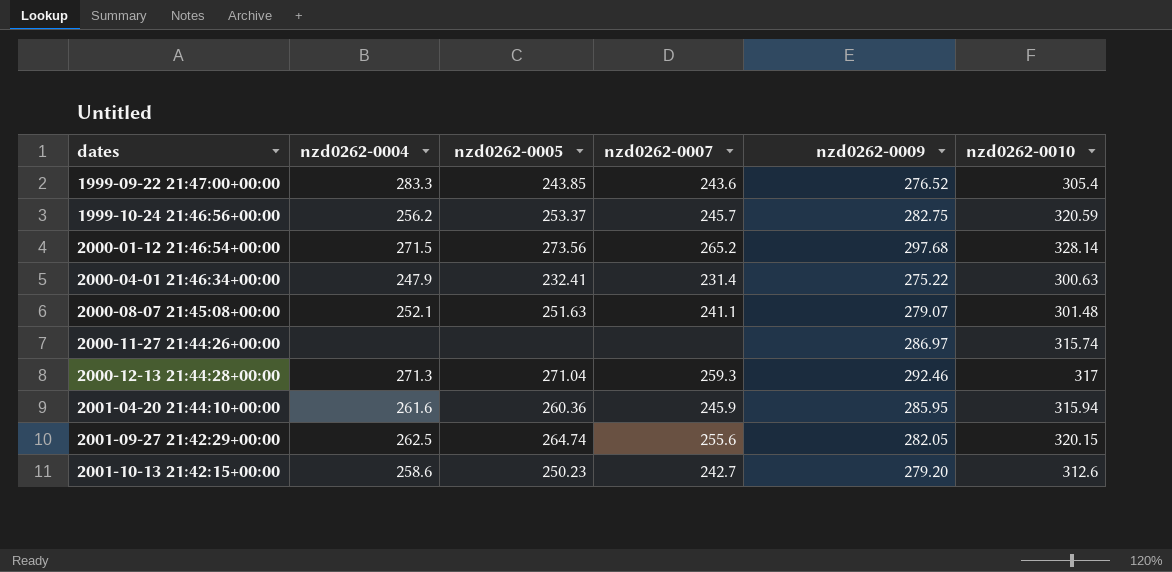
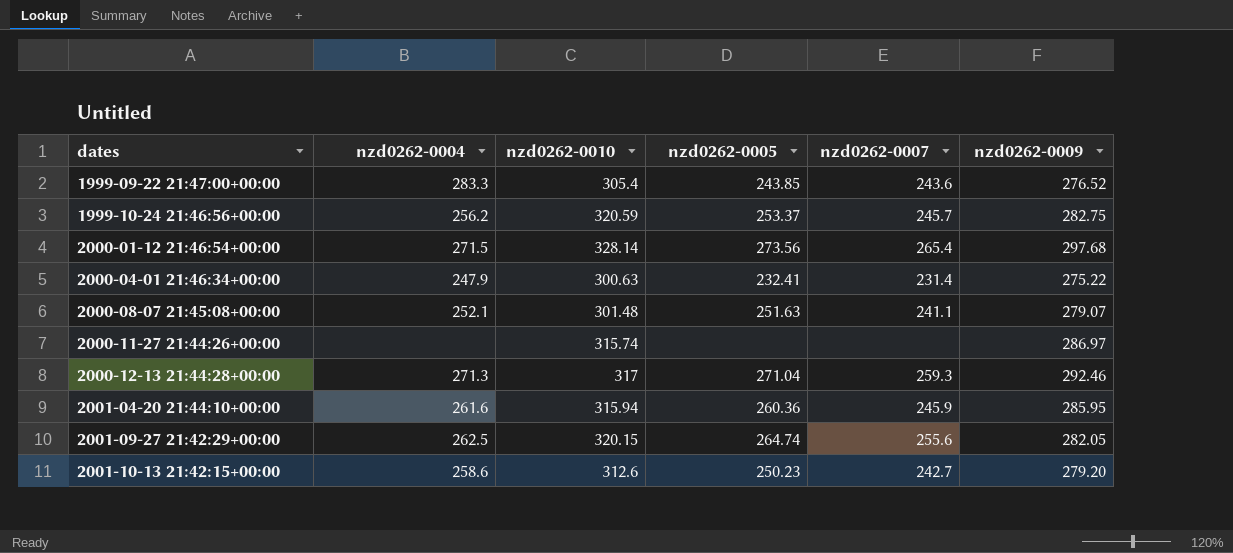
column nzd0262-0010 | position: 6 -> 3
2000-01-12 21:46:54+00:00 | nzd0262-0007: 265.2 -> 265.4

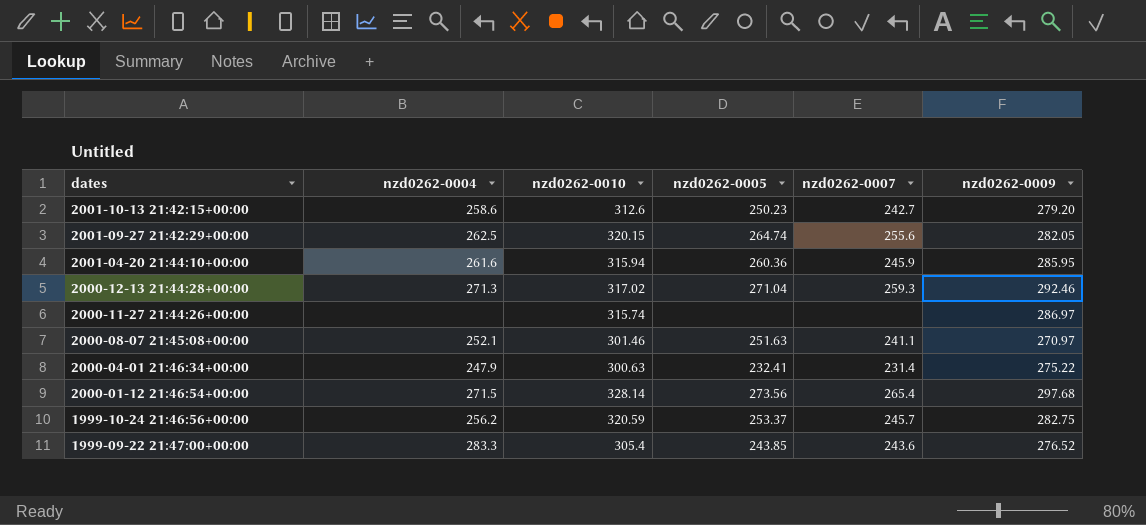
row order: dates ascending -> dates descending
2000-12-13 21:44:28+00:00 | nzd0262-0010: 317 -> 317.02
2000-08-07 21:45:08+00:00 | nzd0262-0010: 301.48 -> 301.46
2000-08-07 21:45:08+00:00 | nzd0262-0009: 279.07 -> 270.97

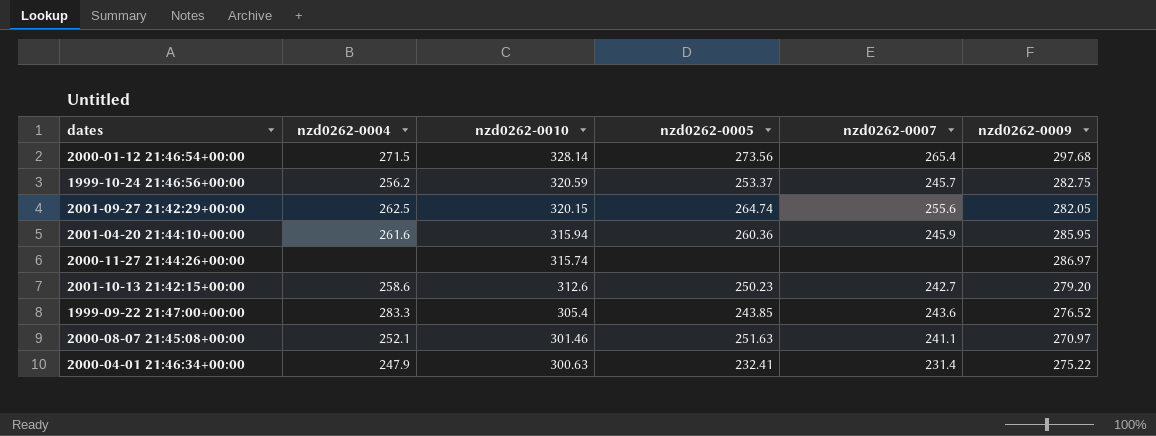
row order: dates descending -> nzd0262-0010 descending
row 2000-12-13 21:44:28+00:00: 271.3 | 317.02 | 271.04 | 259.3 | 292.46 -> none

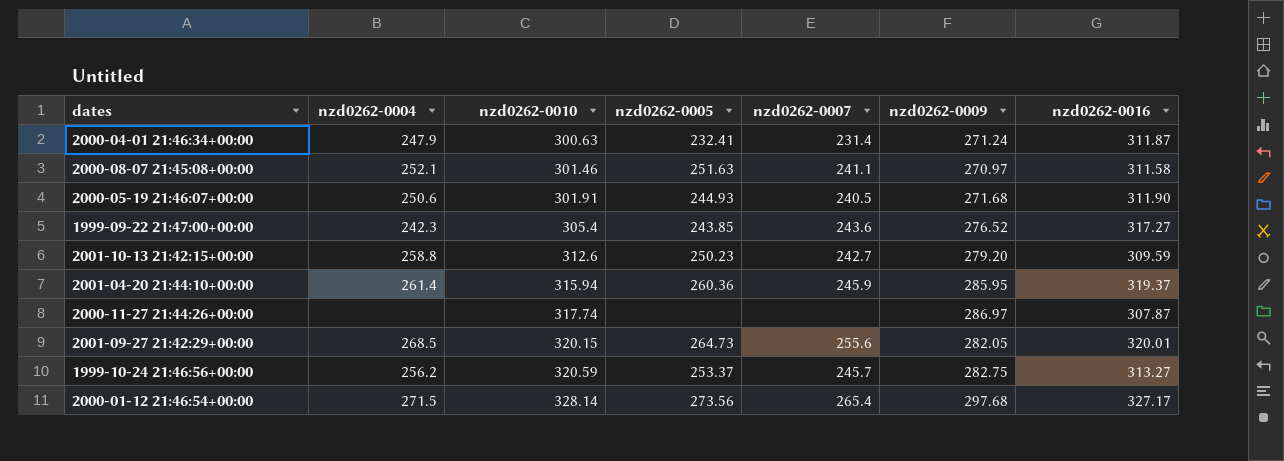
row order: nzd0262-0010 descending -> nzd0262-0010 ascending
column nzd0262-0016 | position: none -> 7
2000-04-01 21:46:34+00:00 | nzd0262-0009: 275.22 -> 271.24
row 2000-05-19 21:46:07+00:00: none -> 250.6 | 301.91 | 244.93 | 240.5 | 271.68 | 311.90
1999-09-22 21:47:00+00:00 | nzd0262-0004: 283.3 -> 242.3
2001-10-13 21:42:15+00:00 | nzd0262-0004: 258.6 -> 258.8
2001-04-20 21:44:10+00:00 | nzd0262-0004: 261.6 -> 261.4
2000-11-27 21:44:26+00:00 | nzd0262-0010: 315.74 -> 317.74
2001-09-27 21:42:29+00:00 | nzd0262-0004: 262.5 -> 268.5
2001-09-27 21:42:29+00:00 | nzd0262-0005: 264.74 -> 264.73

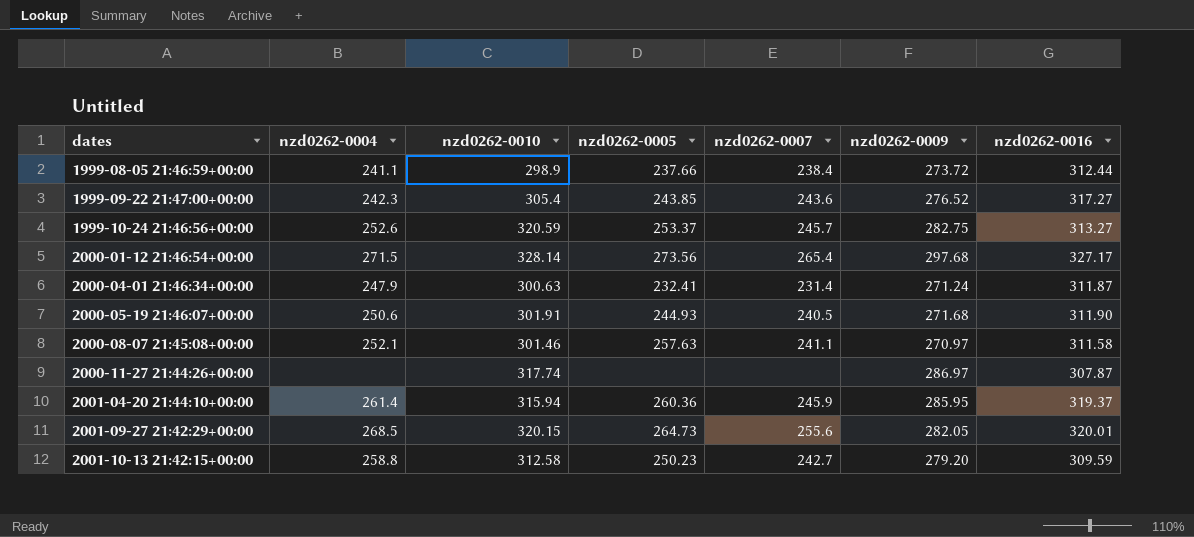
row order: nzd0262-0010 ascending -> dates ascending
row 1999-08-05 21:46:59+00:00: none -> 241.1 | 298.9 | 237.66 | 238.4 | 273.72 | 312.44
1999-10-24 21:46:56+00:00 | nzd0262-0004: 256.2 -> 252.6
2000-08-07 21:45:08+00:00 | nzd0262-0005: 251.63 -> 257.63
2001-10-13 21:42:15+00:00 | nzd0262-0010: 312.6 -> 312.58

